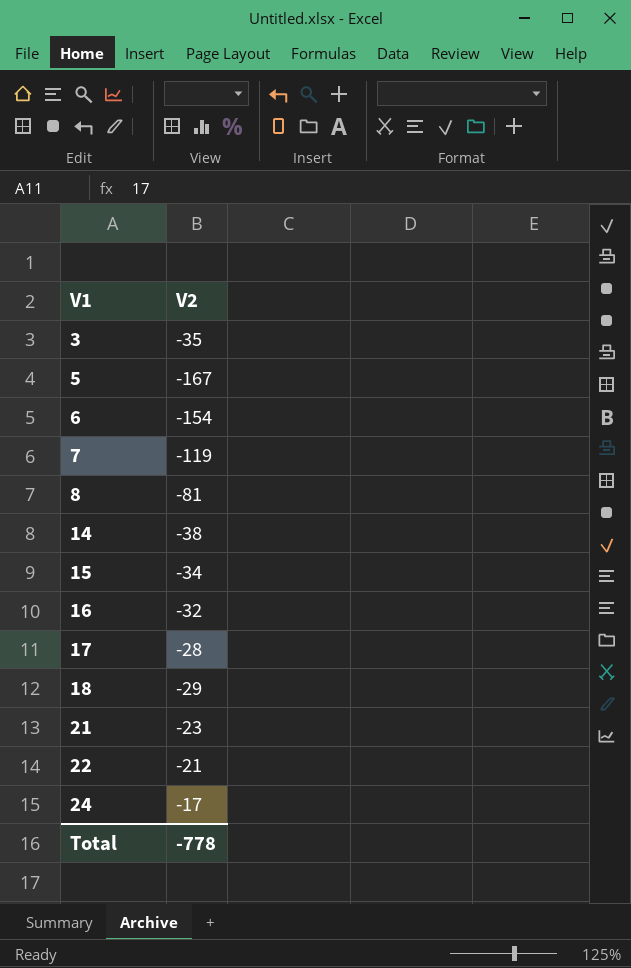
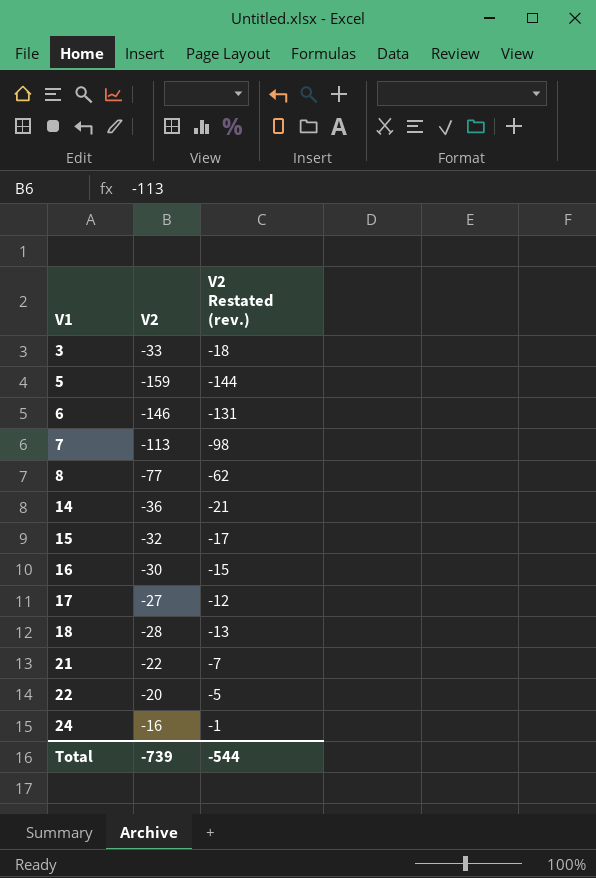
column V2 Restated (rev.) | formula: none -> [V2] + 15
3 | V2: -35 -> -33
5 | V2: -167 -> -159
6 | V2: -154 -> -146
7 | V2: -119 -> -113
8 | V2: -81 -> -77
14 | V2: -38 -> -36
15 | V2: -34 -> -32
16 | V2: -32 -> -30
17 | V2: -28 -> -27
18 | V2: -29 -> -28
21 | V2: -23 -> -22
22 | V2: -21 -> -20
24 | V2: -17 -> -16
Total | V2: -778 -> -739

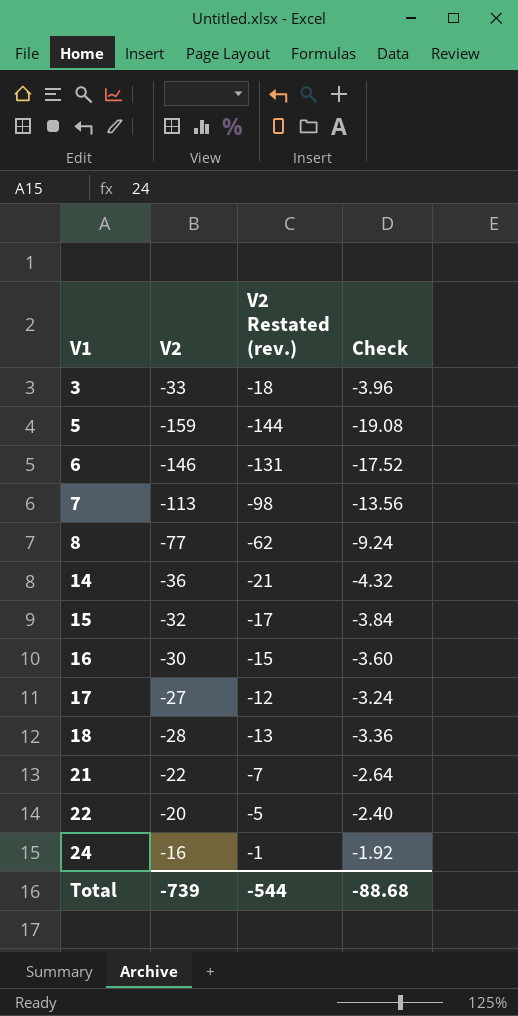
column Check | formula: none -> [V2] * 0.12

